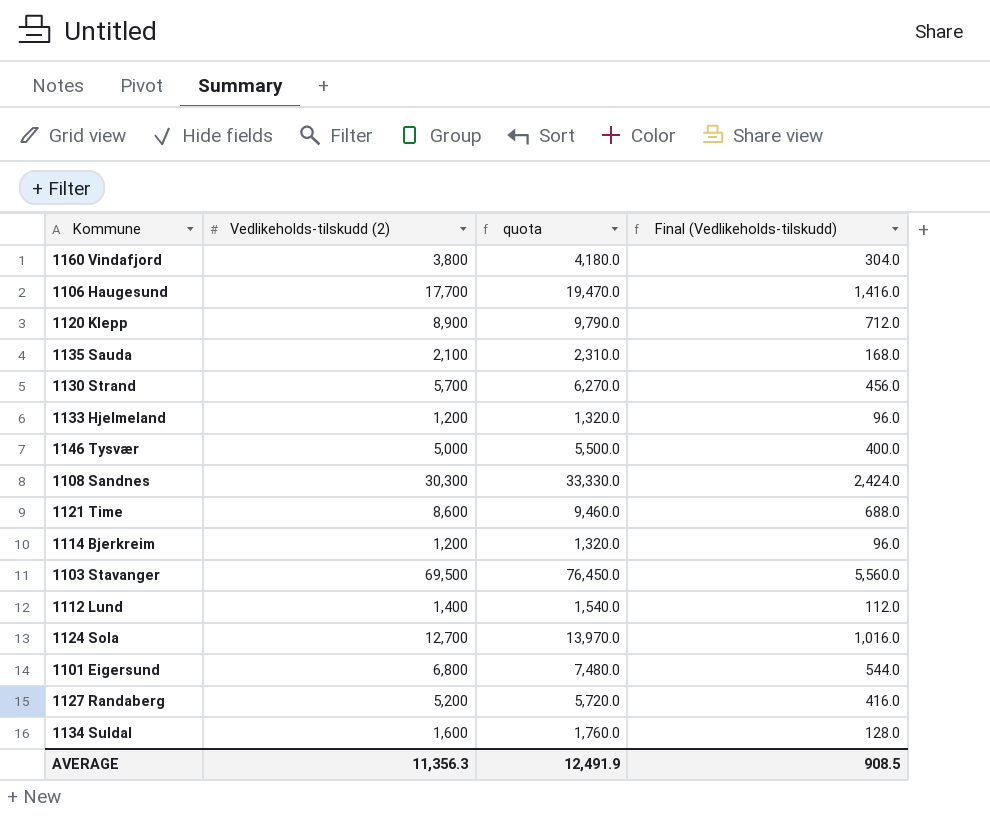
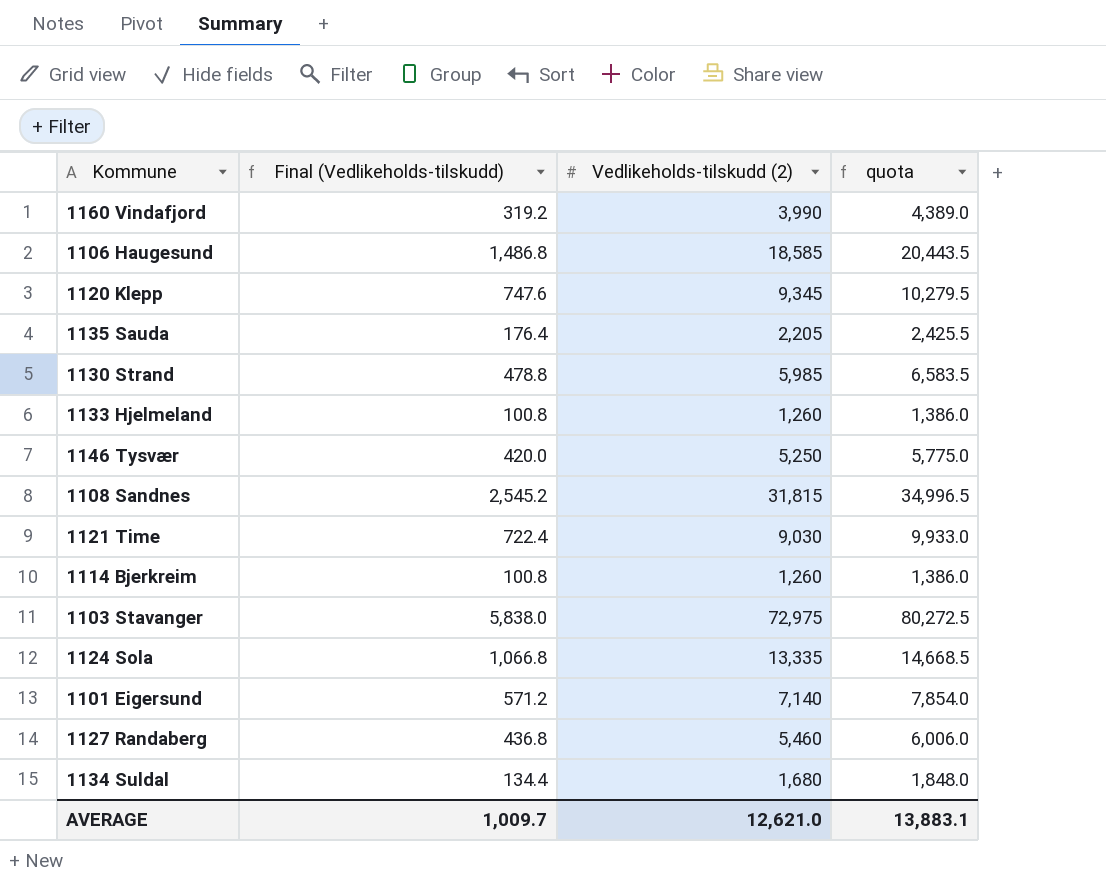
column Final (Vedlikeholds-tilskudd) | position: 4 -> 2
row 1112 Lund: 1,400 | 1,540.0 | 112.0 -> none
1160 Vindafjord | Final (Vedlikeholds-tilskudd): 304.0 -> 319.2
1160 Vindafjord | Vedlikeholds-tilskudd (2): 3,800 -> 3,990
1160 Vindafjord | quota: 4,180.0 -> 4,389.0
1106 Haugesund | Final (Vedlikeholds-tilskudd): 1,416.0 -> 1,486.8
1106 Haugesund | Vedlikeholds-tilskudd (2): 17,700 -> 18,585
1106 Haugesund | quota: 19,470.0 -> 20,443.5
1120 Klepp | Final (Vedlikeholds-tilskudd): 712.0 -> 747.6
1120 Klepp | Vedlikeholds-tilskudd (2): 8,900 -> 9,345
1120 Klepp | quota: 9,790.0 -> 10,279.5
1135 Sauda | Final (Vedlikeholds-tilskudd): 168.0 -> 176.4
1135 Sauda | Vedlikeholds-tilskudd (2): 2,100 -> 2,205
1135 Sauda | quota: 2,310.0 -> 2,425.5
1130 Strand | Final (Vedlikeholds-tilskudd): 456.0 -> 478.8
1130 Strand | Vedlikeholds-tilskudd (2): 5,700 -> 5,985
1130 Strand | quota: 6,270.0 -> 6,583.5
1133 Hjelmeland | Final (Vedlikeholds-tilskudd): 96.0 -> 100.8
1133 Hjelmeland | Vedlikeholds-tilskudd (2): 1,200 -> 1,260
1133 Hjelmeland | quota: 1,320.0 -> 1,386.0
1146 Tysvær | Final (Vedlikeholds-tilskudd): 400.0 -> 420.0
1146 Tysvær | Vedlikeholds-tilskudd (2): 5,000 -> 5,250
1146 Tysvær | quota: 5,500.0 -> 5,775.0
1108 Sandnes | Final (Vedlikeholds-tilskudd): 2,424.0 -> 2,545.2
1108 Sandnes | Vedlikeholds-tilskudd (2): 30,300 -> 31,815
1108 Sandnes | quota: 33,330.0 -> 34,996.5
1121 Time | Final (Vedlikeholds-tilskudd): 688.0 -> 722.4
1121 Time | Vedlikeholds-tilskudd (2): 8,600 -> 9,030
1121 Time | quota: 9,460.0 -> 9,933.0
1114 Bjerkreim | Final (Vedlikeholds-tilskudd): 96.0 -> 100.8
1114 Bjerkreim | Vedlikeholds-tilskudd (2): 1,200 -> 1,260
1114 Bjerkreim | quota: 1,320.0 -> 1,386.0
1103 Stavanger | Final (Vedlikeholds-tilskudd): 5,560.0 -> 5,838.0
1103 Stavanger | Vedlikeholds-tilskudd (2): 69,500 -> 72,975
1103 Stavanger | quota: 76,450.0 -> 80,272.5
1124 Sola | Final (Vedlikeholds-tilskudd): 1,016.0 -> 1,066.8
1124 Sola | Vedlikeholds-tilskudd (2): 12,700 -> 13,335
1124 Sola | quota: 13,970.0 -> 14,668.5
1101 Eigersund | Final (Vedlikeholds-tilskudd): 544.0 -> 571.2
1101 Eigersund | Vedlikeholds-tilskudd (2): 6,800 -> 7,140
1101 Eigersund | quota: 7,480.0 -> 7,854.0
1127 Randaberg | Final (Vedlikeholds-tilskudd): 416.0 -> 436.8
1127 Randaberg | Vedlikeholds-tilskudd (2): 5,200 -> 5,460
1127 Randaberg | quota: 5,720.0 -> 6,006.0
1134 Suldal | Final (Vedlikeholds-tilskudd): 128.0 -> 134.4
1134 Suldal | Vedlikeholds-tilskudd (2): 1,600 -> 1,680
1134 Suldal | quota: 1,760.0 -> 1,848.0
AVERAGE | Final (Vedlikeholds-tilskudd): 908.5 -> 1,009.7
AVERAGE | Vedlikeholds-tilskudd (2): 11,356.3 -> 12,621.0
AVERAGE | quota: 12,491.9 -> 13,883.1

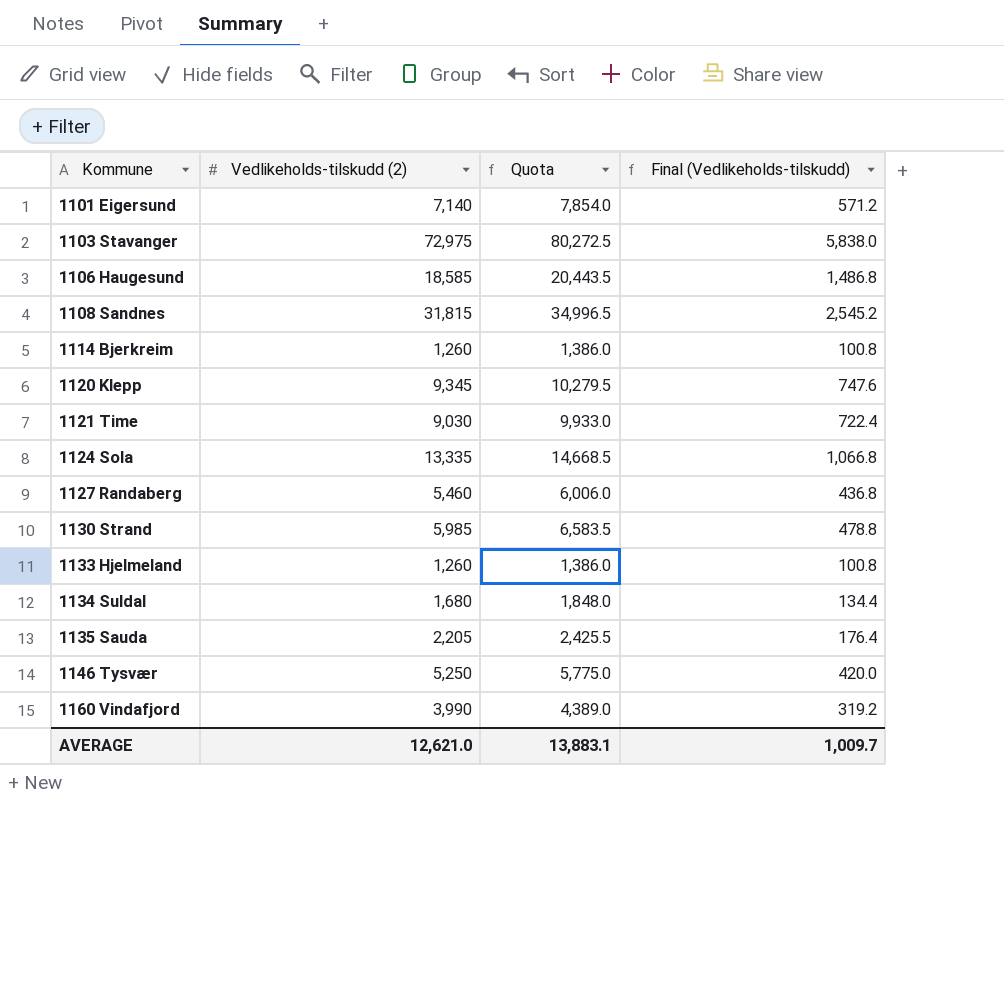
row order: none -> Kommune ascending
column name: quota -> Quota
column Final (Vedlikeholds-tilskudd) | position: 2 -> 4

